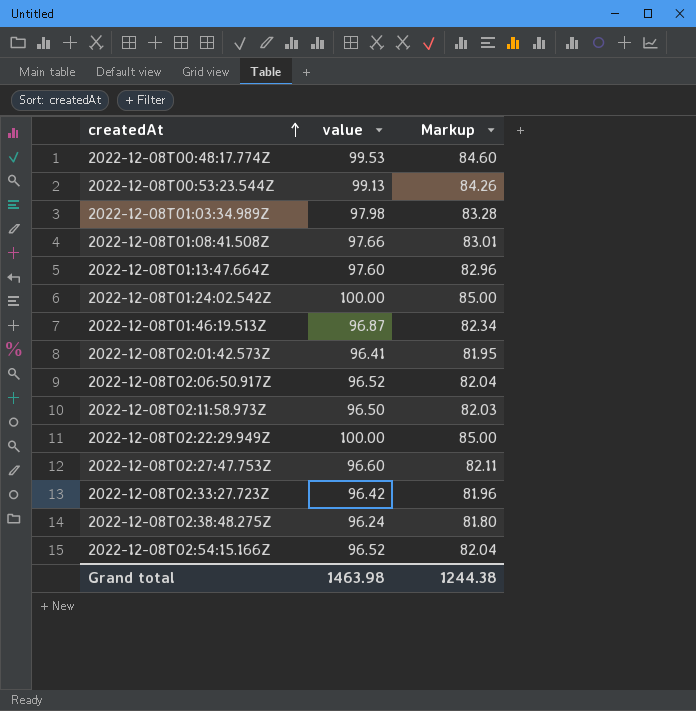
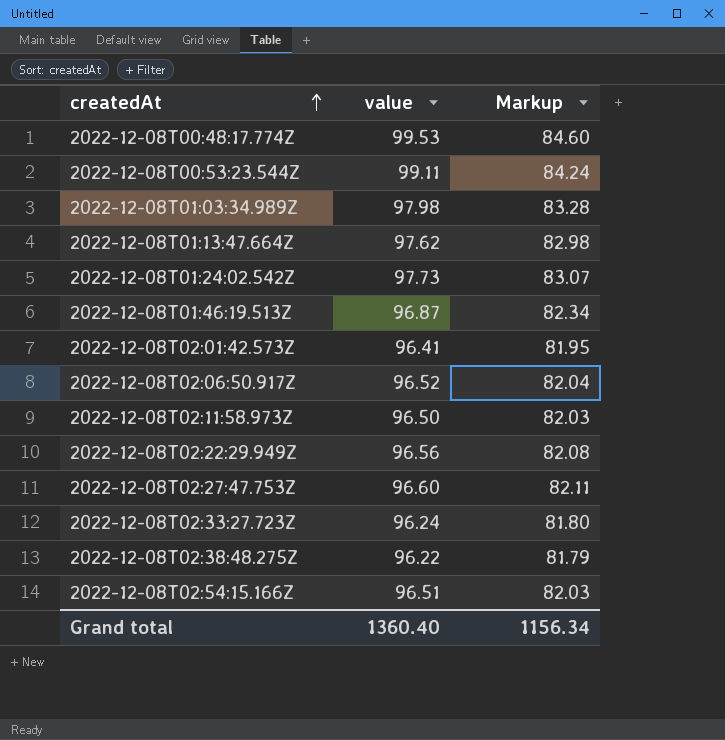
row 2022-12-08T01:08:41.508Z: 97.66 | 83.01 -> none
2022-12-08T00:53:23.544Z | value: 99.13 -> 99.11
2022-12-08T00:53:23.544Z | Markup: 84.26 -> 84.24
2022-12-08T01:13:47.664Z | value: 97.60 -> 97.62
2022-12-08T01:13:47.664Z | Markup: 82.96 -> 82.98
2022-12-08T01:24:02.542Z | value: 100.00 -> 97.73
2022-12-08T01:24:02.542Z | Markup: 85.00 -> 83.07
2022-12-08T02:22:29.949Z | value: 100.00 -> 96.56
2022-12-08T02:22:29.949Z | Markup: 85.00 -> 82.08
2022-12-08T02:33:27.723Z | value: 96.42 -> 96.24
2022-12-08T02:33:27.723Z | Markup: 81.96 -> 81.80
2022-12-08T02:38:48.275Z | value: 96.24 -> 96.22
2022-12-08T02:38:48.275Z | Markup: 81.80 -> 81.79
2022-12-08T02:54:15.166Z | value: 96.52 -> 96.51
2022-12-08T02:54:15.166Z | Markup: 82.04 -> 82.03
Grand total | value: 1463.98 -> 1360.40
Grand total | Markup: 1244.38 -> 1156.34

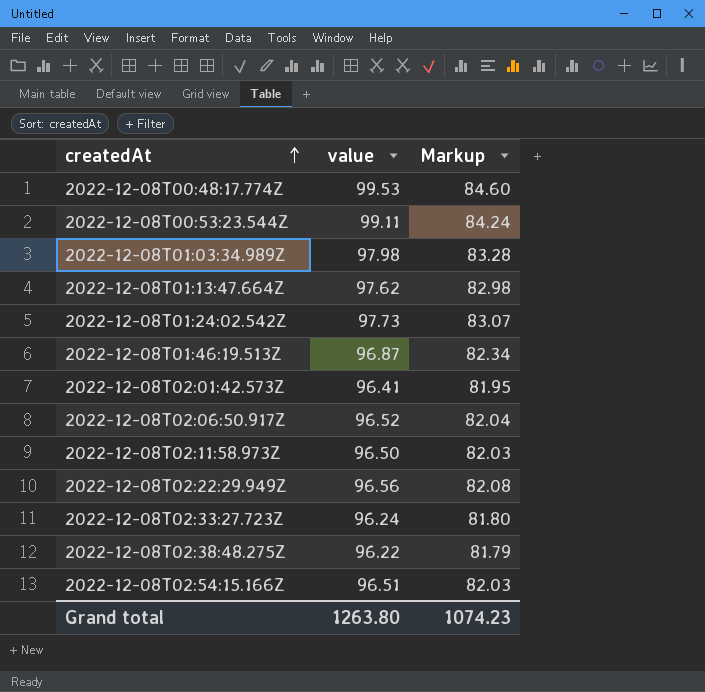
row 2022-12-08T02:27:47.753Z: 96.60 | 82.11 -> none
Grand total | value: 1360.40 -> 1263.80
Grand total | Markup: 1156.34 -> 1074.23

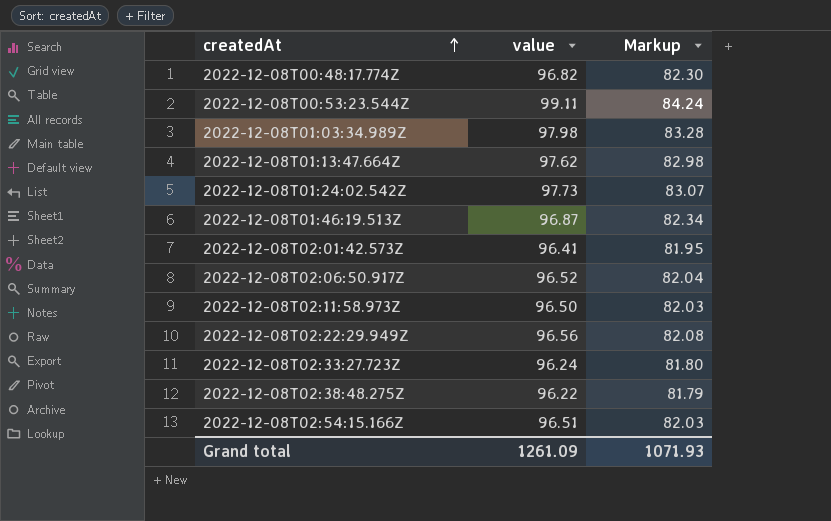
2022-12-08T00:48:17.774Z | value: 99.53 -> 96.82
2022-12-08T00:48:17.774Z | Markup: 84.60 -> 82.30
Grand total | value: 1263.80 -> 1261.09
Grand total | Markup: 1074.23 -> 1071.93

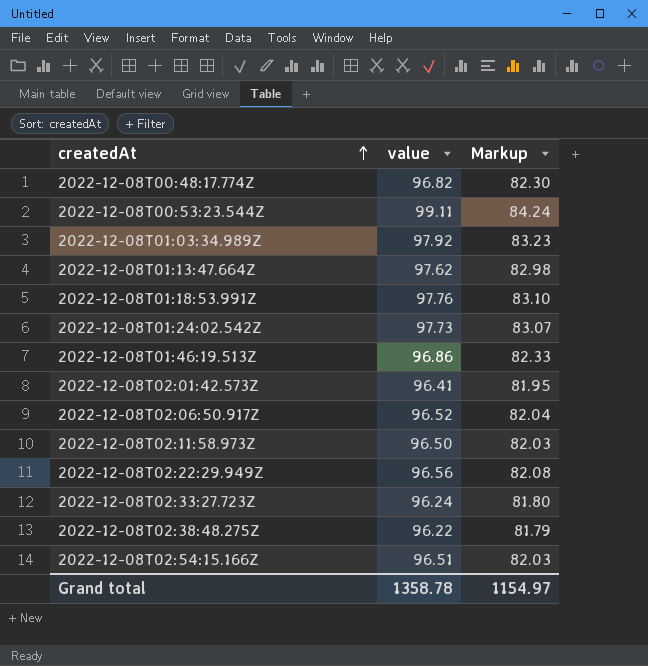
2022-12-08T01:03:34.989Z | value: 97.98 -> 97.92
2022-12-08T01:03:34.989Z | Markup: 83.28 -> 83.23
row 2022-12-08T01:18:53.991Z: none -> 97.76 | 83.10
2022-12-08T01:46:19.513Z | value: 96.87 -> 96.86
2022-12-08T01:46:19.513Z | Markup: 82.34 -> 82.33
Grand total | value: 1261.09 -> 1358.78
Grand total | Markup: 1071.93 -> 1154.97

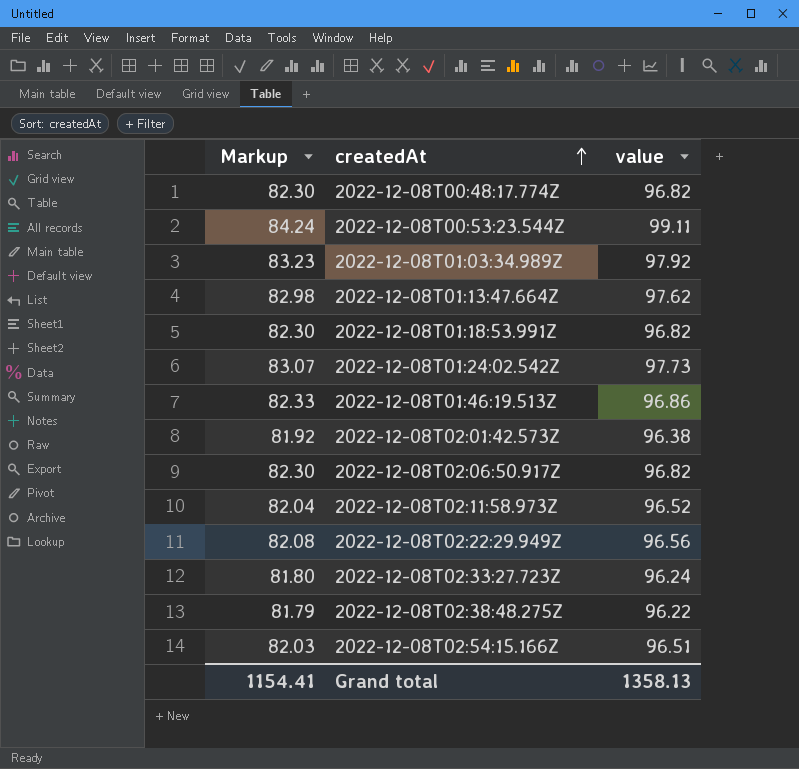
column Markup | position: 3 -> 1
2022-12-08T01:18:53.991Z | Markup: 83.10 -> 82.30
2022-12-08T01:18:53.991Z | value: 97.76 -> 96.82
2022-12-08T02:01:42.573Z | Markup: 81.95 -> 81.92
2022-12-08T02:01:42.573Z | value: 96.41 -> 96.38
2022-12-08T02:06:50.917Z | Markup: 82.04 -> 82.30
2022-12-08T02:06:50.917Z | value: 96.52 -> 96.82
2022-12-08T02:11:58.973Z | Markup: 82.03 -> 82.04
2022-12-08T02:11:58.973Z | value: 96.50 -> 96.52
Grand total | Markup: 1154.97 -> 1154.41
Grand total | value: 1358.78 -> 1358.13

